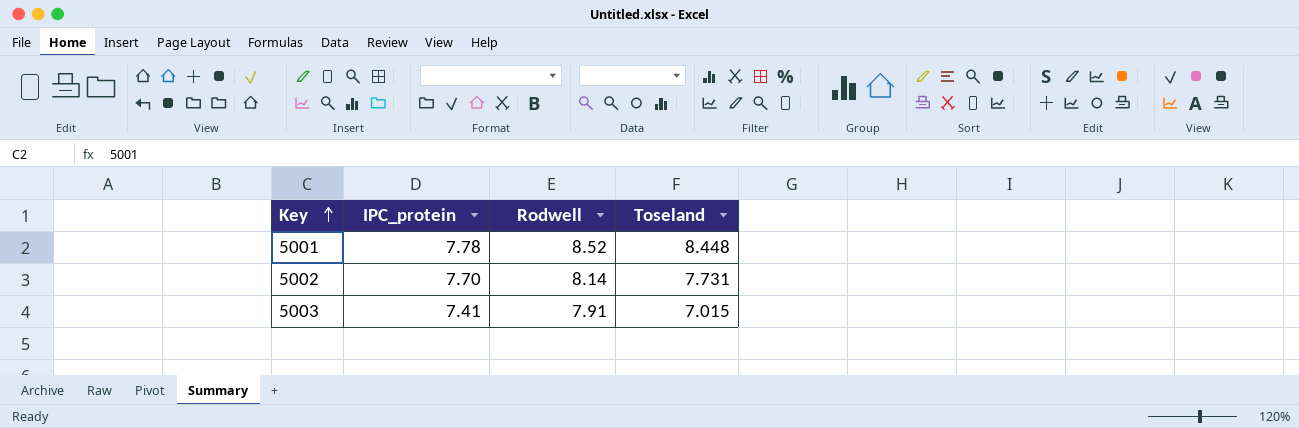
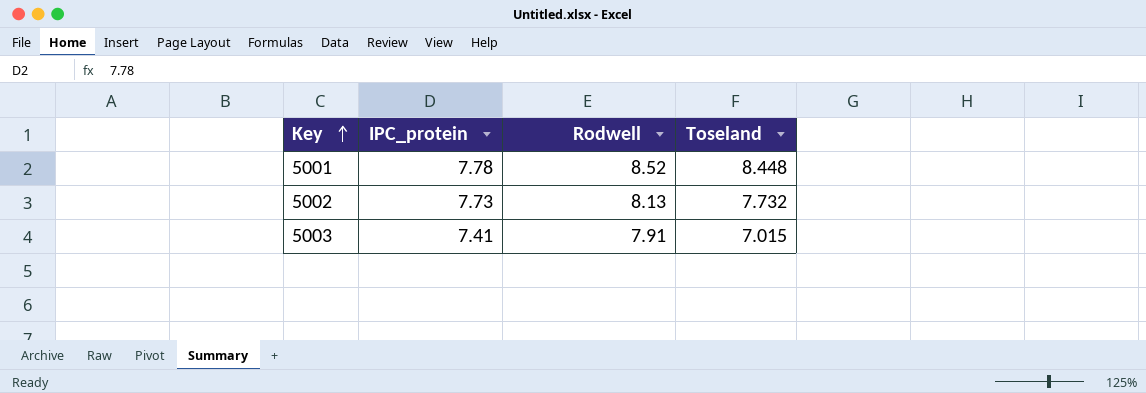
5002 | IPC_protein: 7.70 -> 7.73
5002 | Rodwell: 8.14 -> 8.13
5002 | Toseland: 7.731 -> 7.732

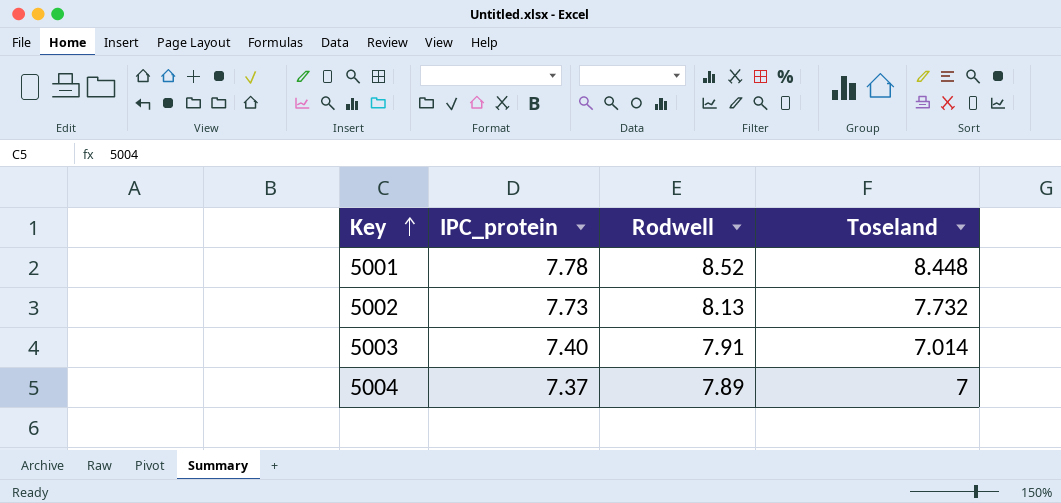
5003 | IPC_protein: 7.41 -> 7.40
5003 | Toseland: 7.015 -> 7.014
row 5004: none -> 7.37 | 7.89 | 7

